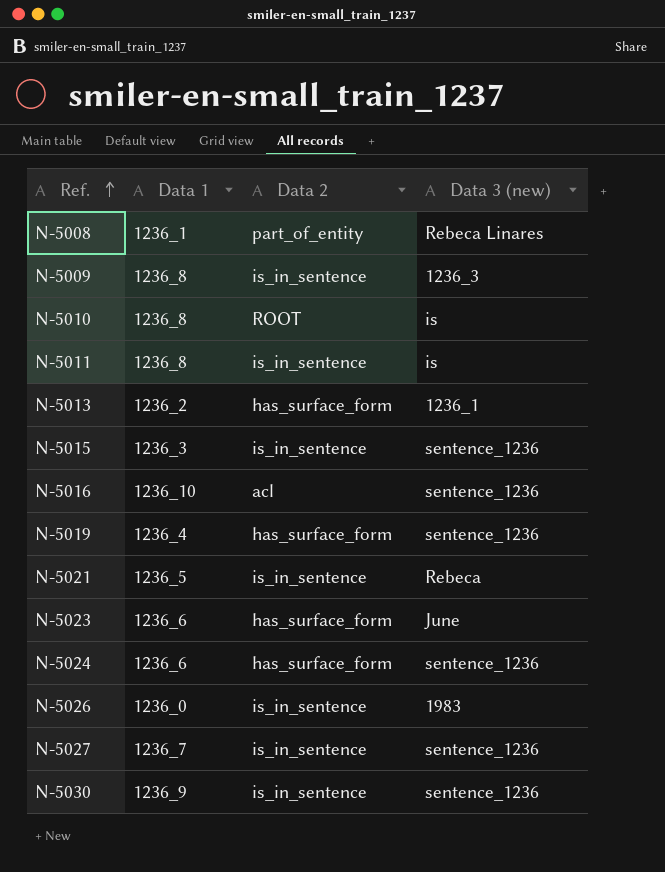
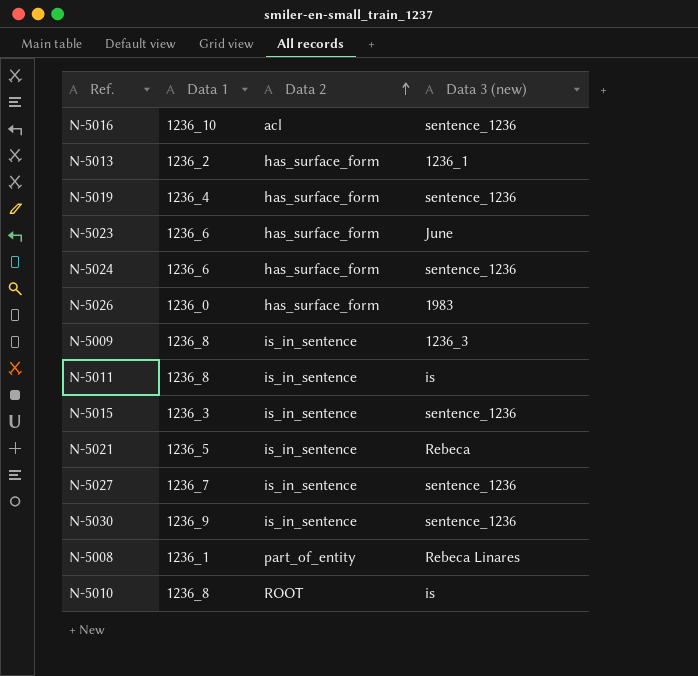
row order: Ref. ascending -> Data 2 ascending
N-5026 | Data 2: is_in_sentence -> has_surface_form

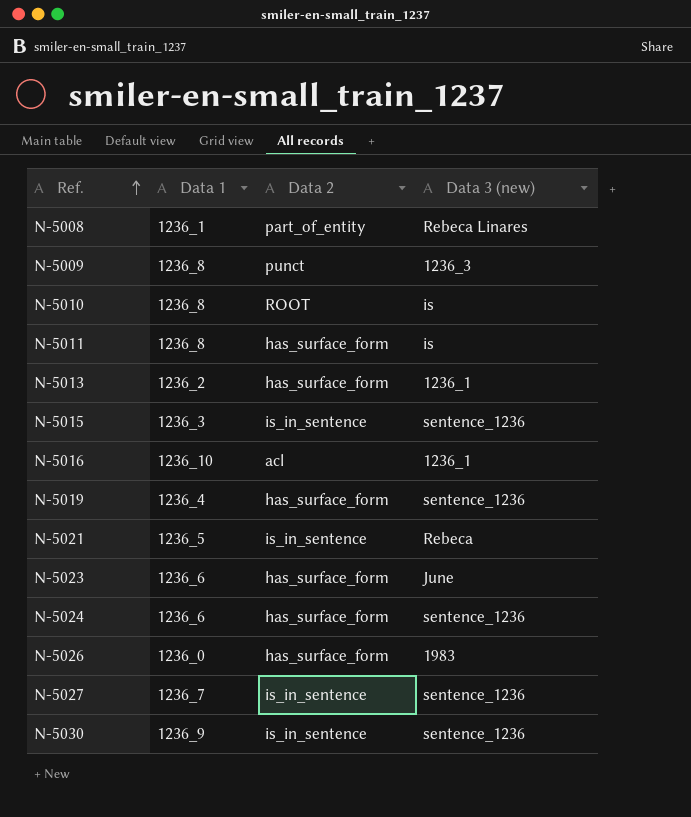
row order: Data 2 ascending -> Ref. ascending
N-5009 | Data 2: is_in_sentence -> punct
N-5011 | Data 2: is_in_sentence -> has_surface_form
N-5016 | Data 3 (new): sentence_1236 -> 1236_1

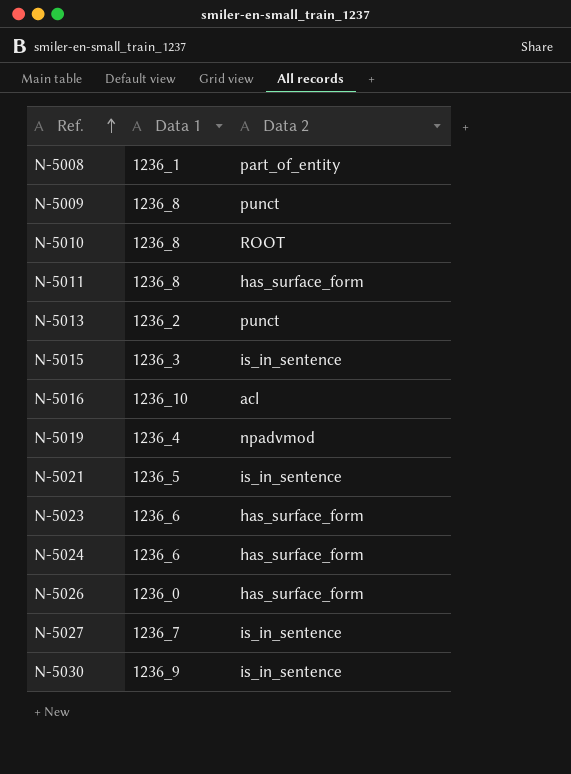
column Data 3 (new) | position: 4 -> none
N-5013 | Data 2: has_surface_form -> punct
N-5019 | Data 2: has_surface_form -> npadvmod

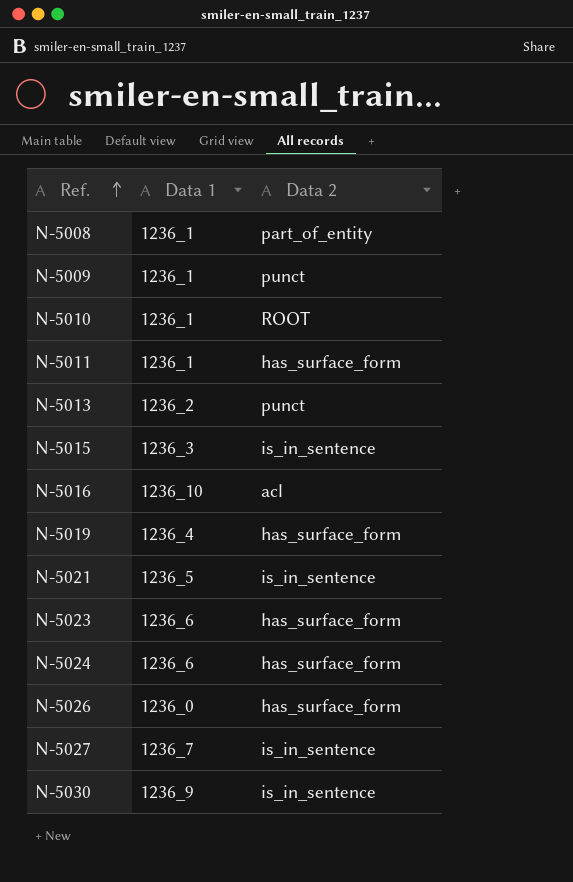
N-5009 | Data 1: 1236_8 -> 1236_1
N-5010 | Data 1: 1236_8 -> 1236_1
N-5011 | Data 1: 1236_8 -> 1236_1
N-5019 | Data 2: npadvmod -> has_surface_form

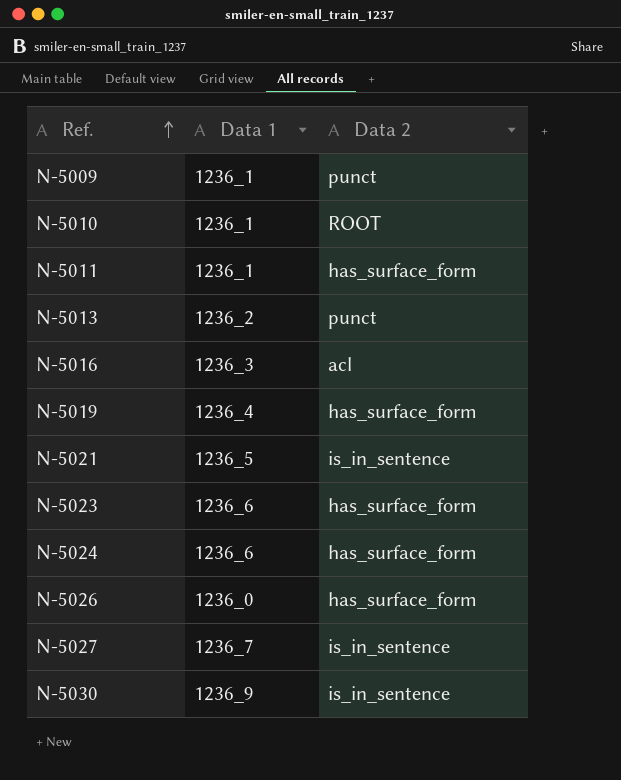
row N-5008: 1236_1 | part_of_entity -> none
row N-5015: 1236_3 | is_in_sentence -> none
N-5016 | Data 1: 1236_10 -> 1236_3

